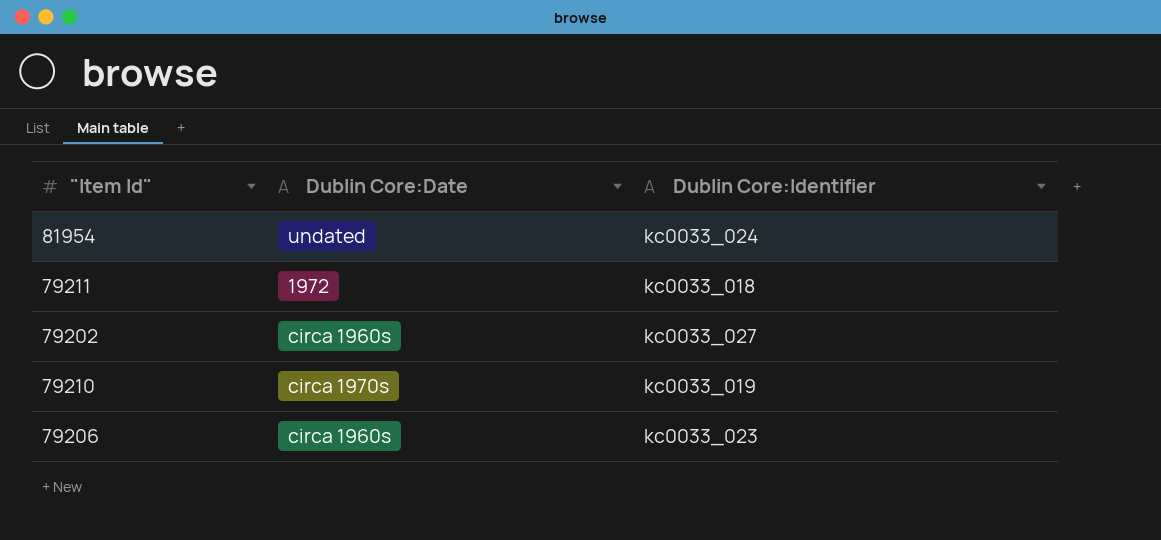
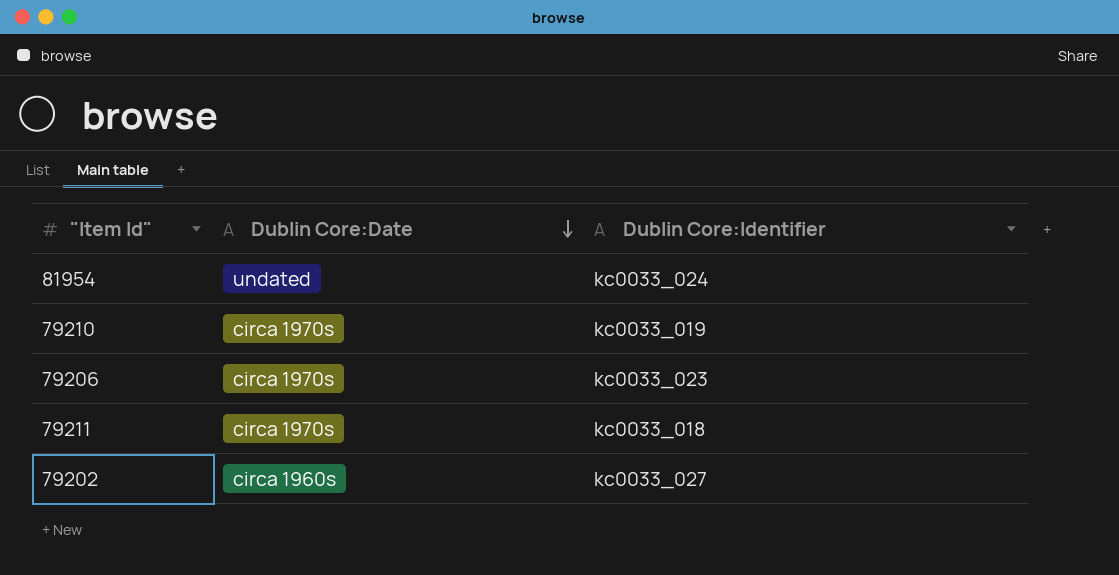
row order: none -> Dublin Core:Date descending
79206 | Dublin Core:Date: circa 1960s -> circa 1970s
79211 | Dublin Core:Date: 1972 -> circa 1970s

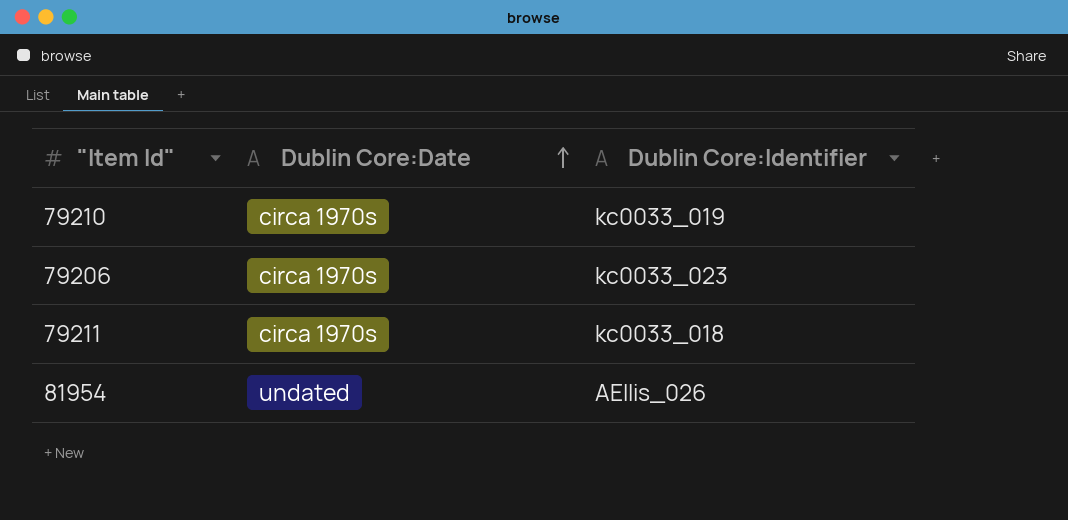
row order: Dublin Core:Date descending -> Dublin Core:Date ascending
row 79202: circa 1960s | kc0033_027 -> none
81954 | Dublin Core:Identifier: kc0033_024 -> AEllis_026

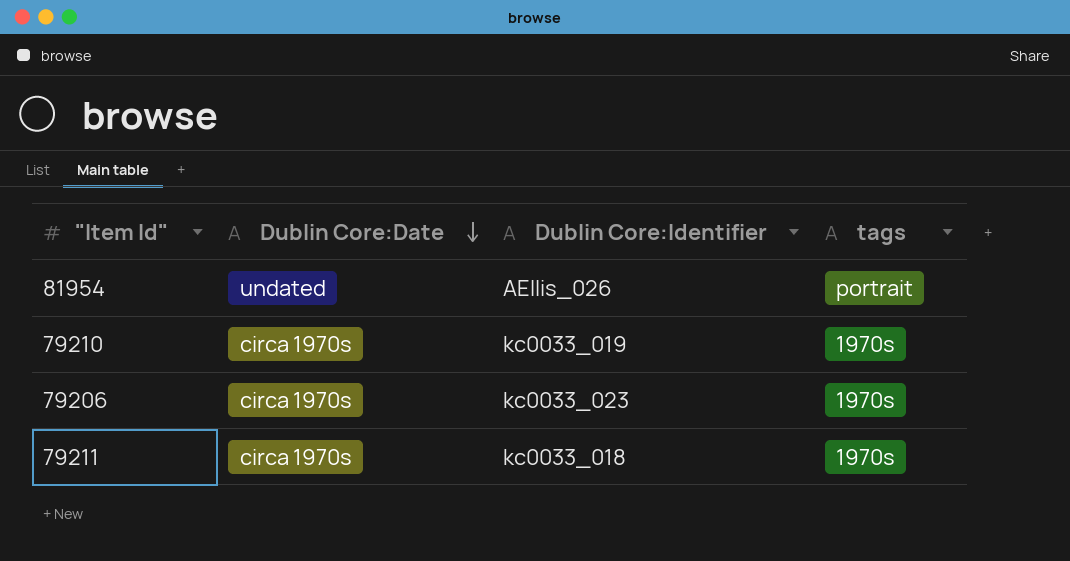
row order: Dublin Core:Date ascending -> Dublin Core:Date descending
column tags | position: none -> 4

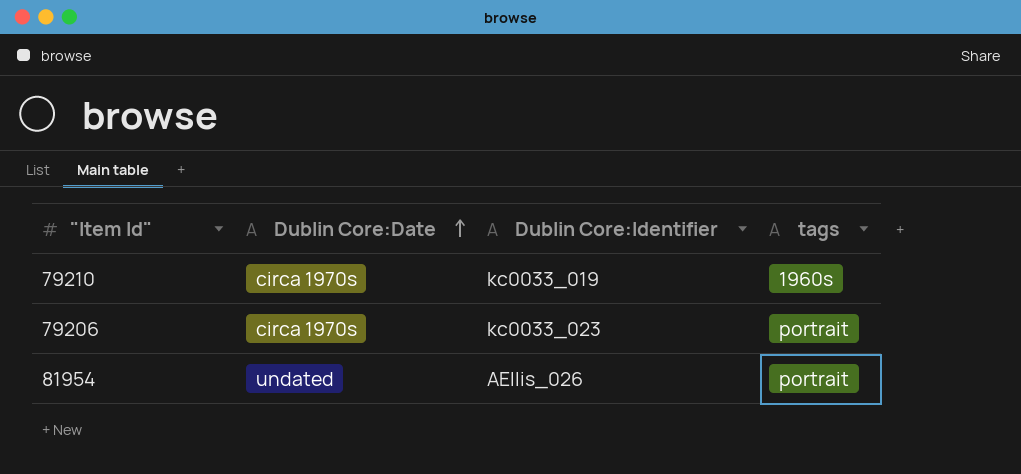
row order: Dublin Core:Date descending -> Dublin Core:Date ascending
row 79211: circa 1970s | kc0033_018 | 1970s -> none
79210 | tags: 1970s -> 1960s
79206 | tags: 1970s -> portrait

